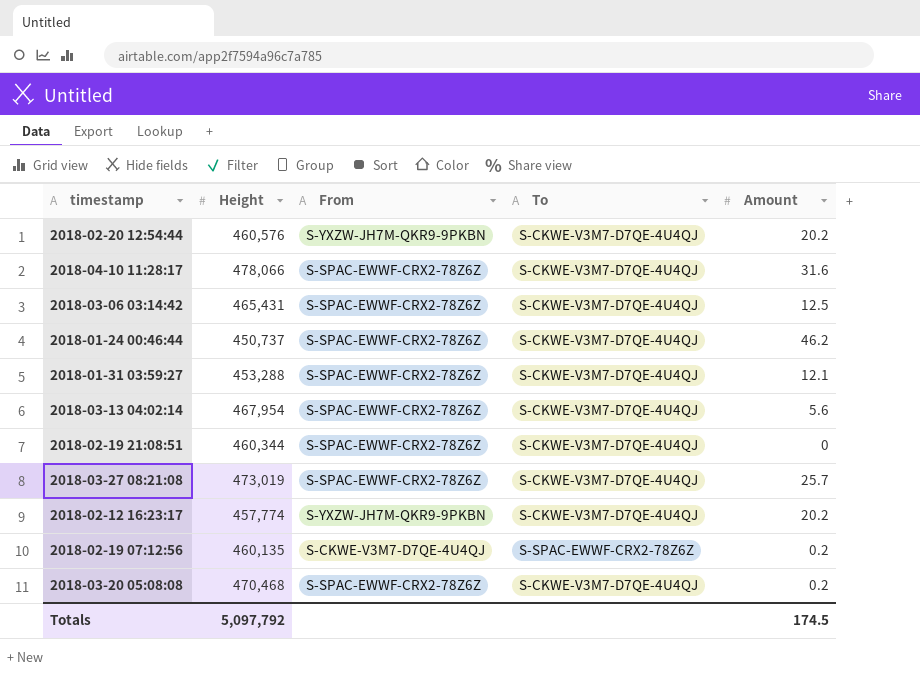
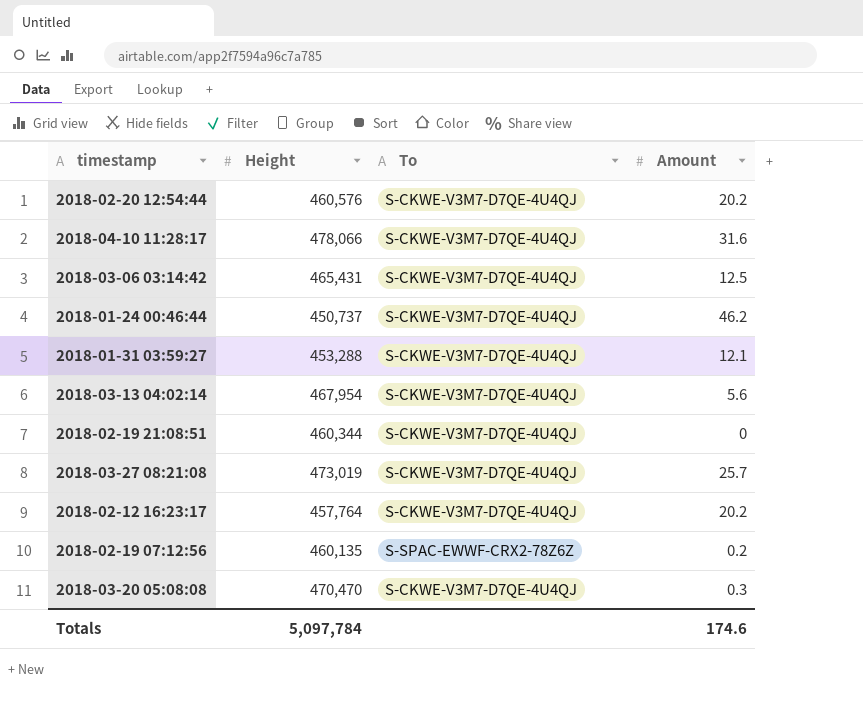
column From | position: 3 -> none
2018-02-12 16:23:17 | Height: 457,774 -> 457,764
2018-03-20 05:08:08 | Height: 470,468 -> 470,470
2018-03-20 05:08:08 | Amount: 0.2 -> 0.3
Totals | Height: 5,097,792 -> 5,097,784
Totals | Amount: 174.5 -> 174.6

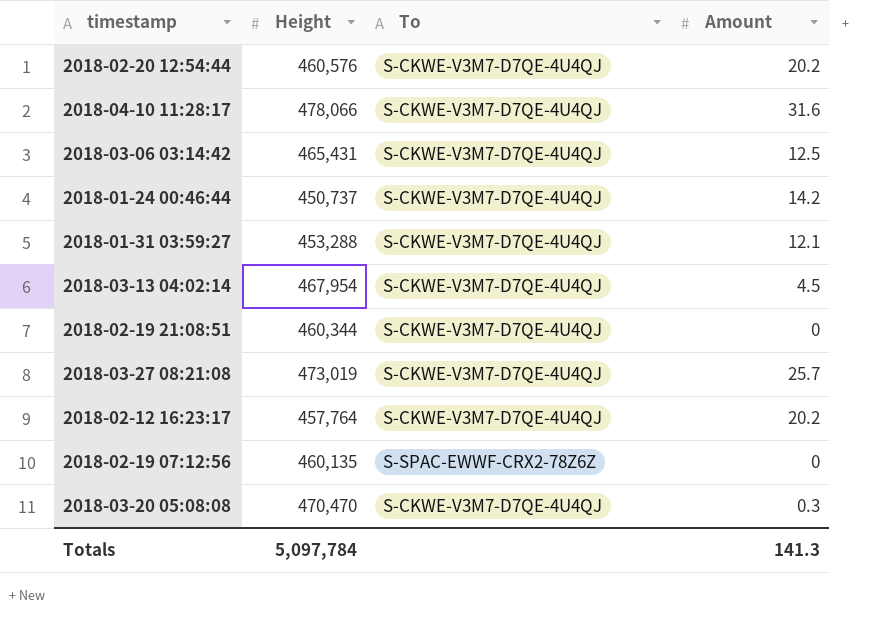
2018-01-24 00:46:44 | Amount: 46.2 -> 14.2
2018-03-13 04:02:14 | Amount: 5.6 -> 4.5
2018-02-19 07:12:56 | Amount: 0.2 -> 0
Totals | Amount: 174.6 -> 141.3

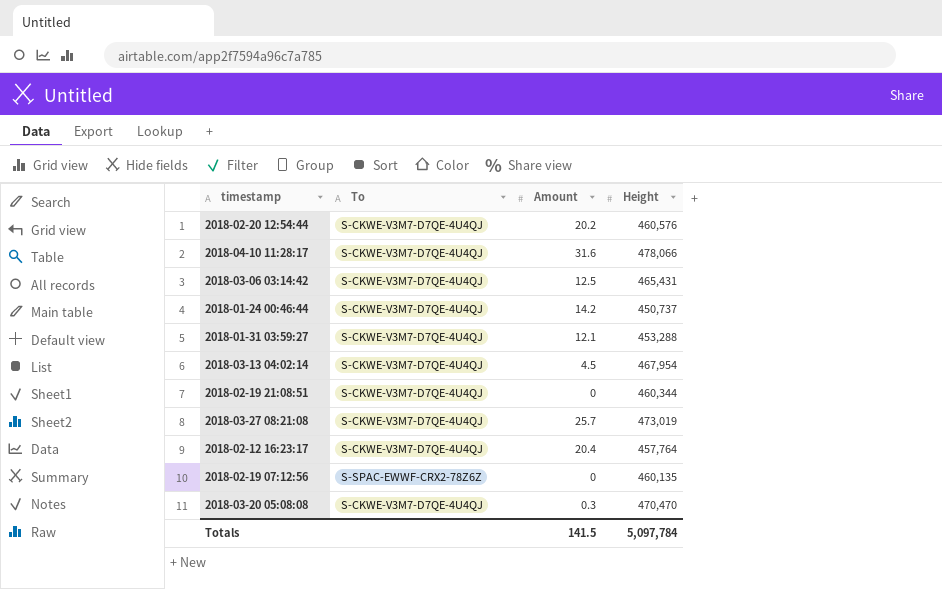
column Height | position: 2 -> 4
2018-02-12 16:23:17 | Amount: 20.2 -> 20.4
Totals | Amount: 141.3 -> 141.5

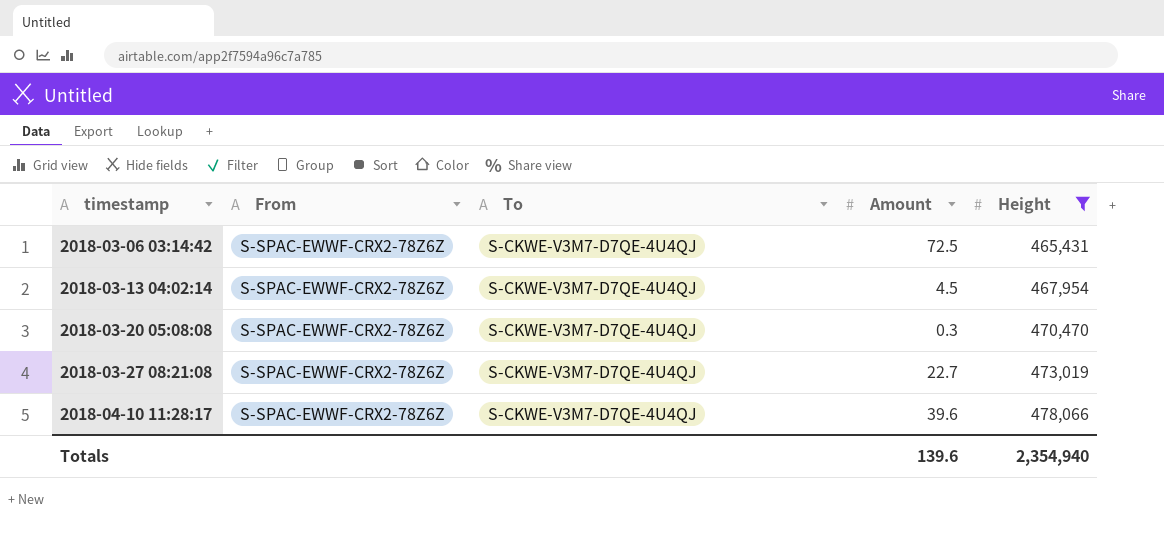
filter: none -> Height >= 465,431
row order: none -> timestamp ascending
column From | position: none -> 2
2018-03-06 03:14:42 | Amount: 12.5 -> 72.5
2018-03-27 08:21:08 | Amount: 25.7 -> 22.7
2018-04-10 11:28:17 | Amount: 31.6 -> 39.6
Totals | Amount: 141.5 -> 139.6
Totals | Height: 5,097,784 -> 2,354,940

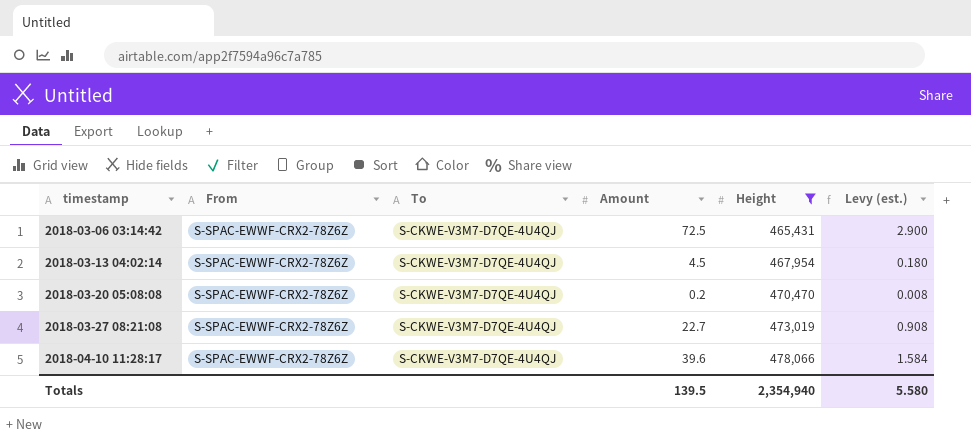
column Levy (est.) | formula: none -> [Amount] * 0.04
2018-03-20 05:08:08 | Amount: 0.3 -> 0.2
Totals | Amount: 139.6 -> 139.5

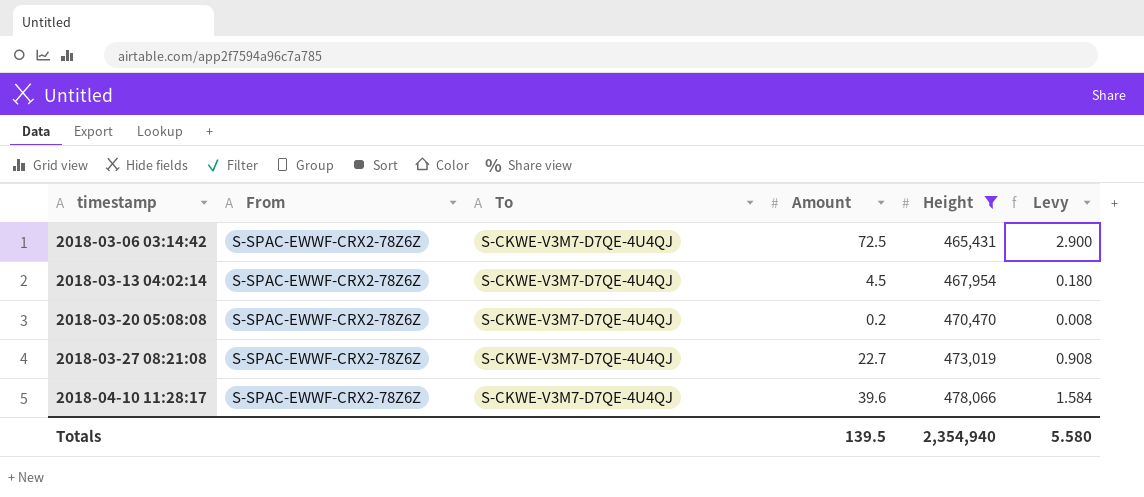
column name: Levy (est.) -> Levy

